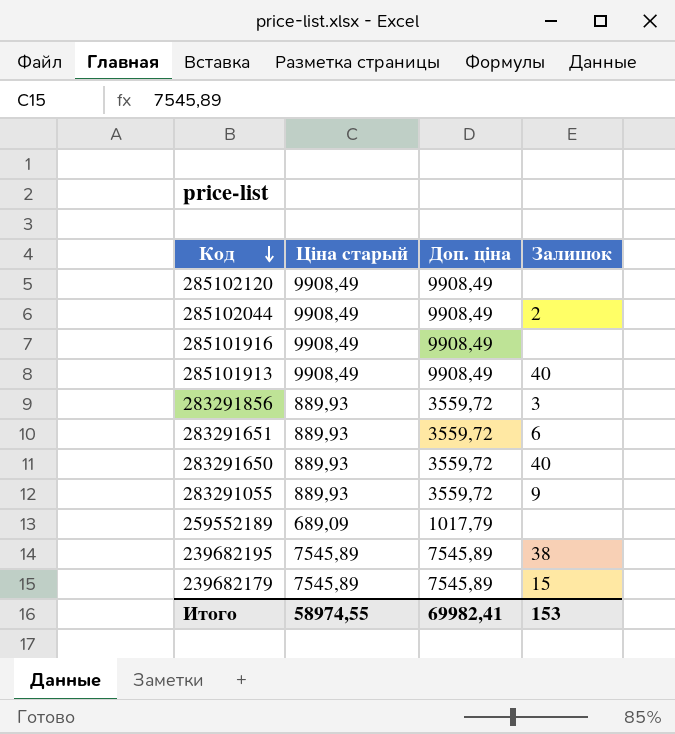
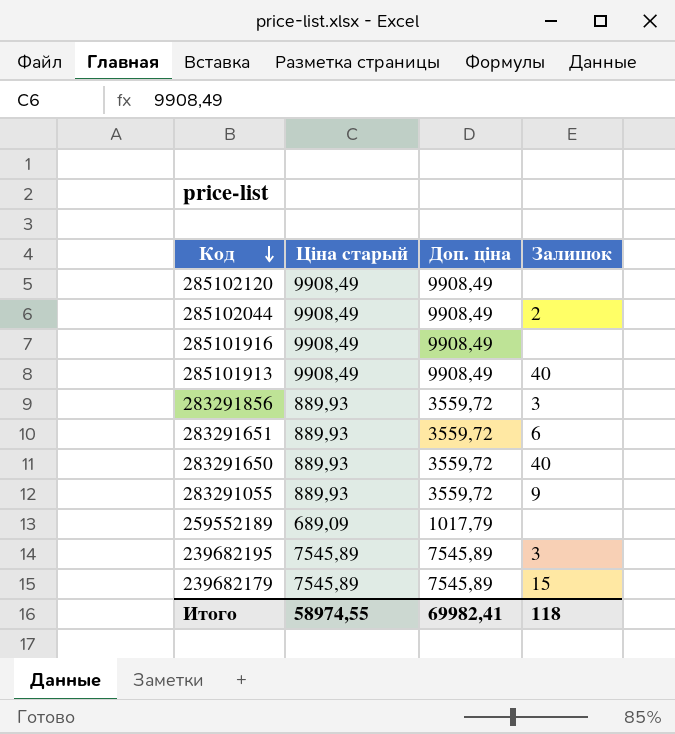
239682195 | Залишок: 38 -> 3
Итого | Залишок: 153 -> 118

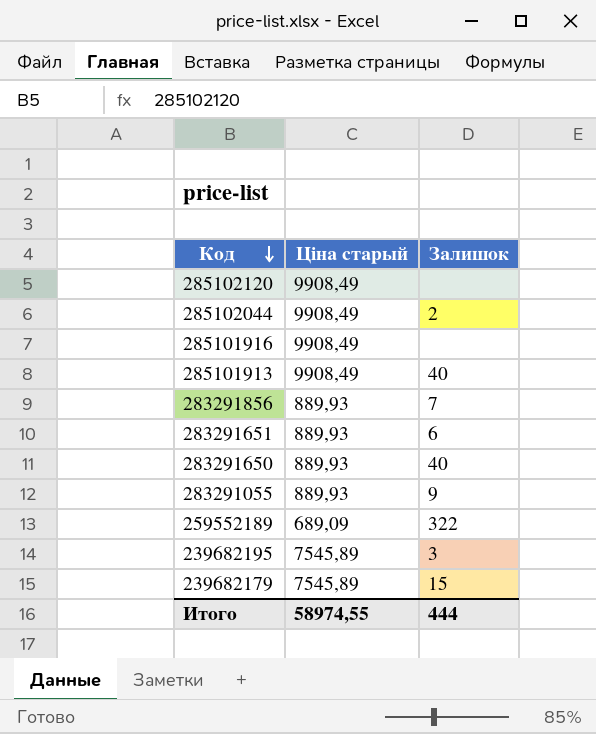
column Доп. ціна | position: 3 -> none
283291856 | Залишок: 3 -> 7
259552189 | Залишок: none -> 322
Итого | Залишок: 118 -> 444

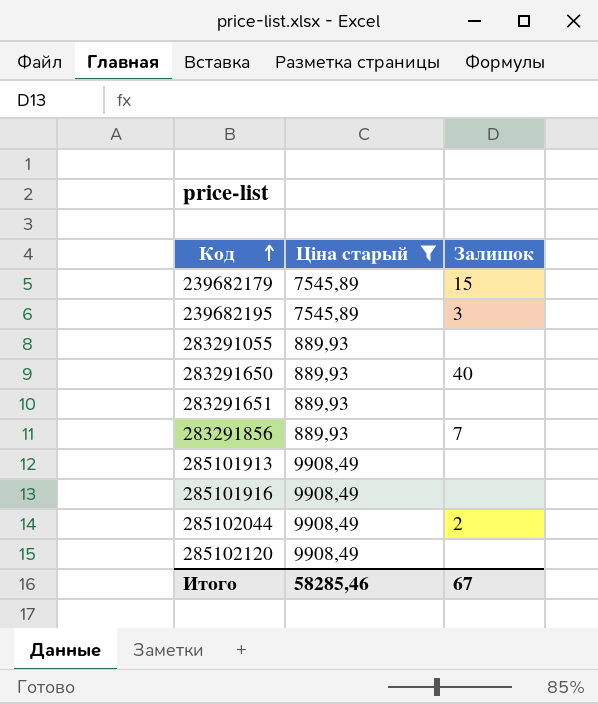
filter: none -> Ціна старый != 689,09
row order: Код descending -> Код ascending
283291055 | Залишок: 9 -> none
283291651 | Залишок: 6 -> none
285101913 | Залишок: 40 -> none
Итого | Ціна старый: 58974,55 -> 58285,46
Итого | Залишок: 444 -> 67

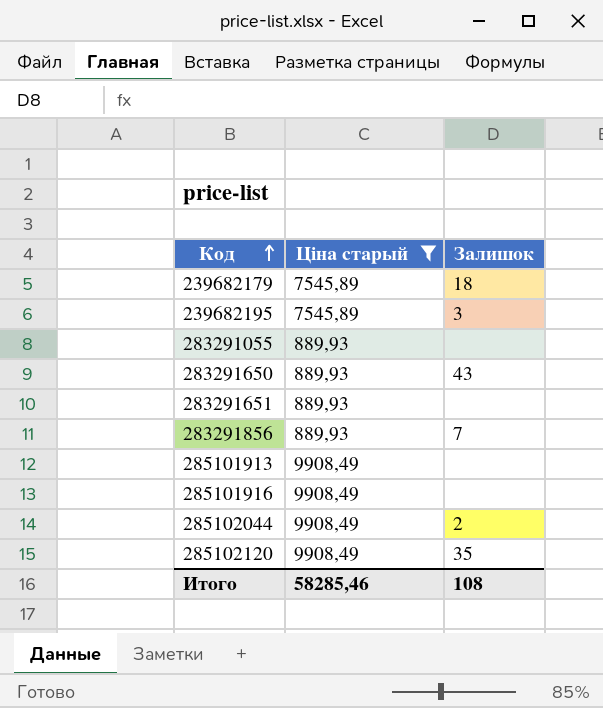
239682179 | Залишок: 15 -> 18
283291650 | Залишок: 40 -> 43
285102120 | Залишок: none -> 35
Итого | Залишок: 67 -> 108

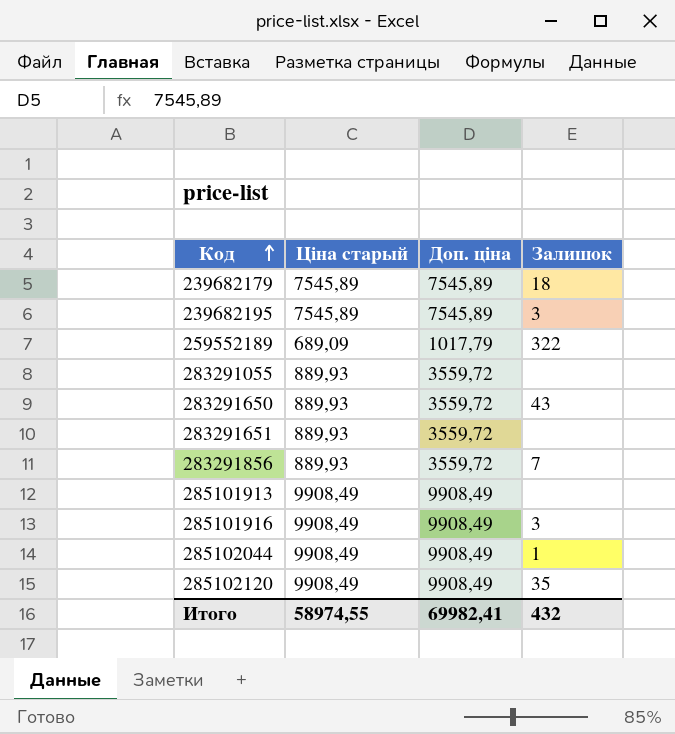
filter: Ціна старый != 689,09 -> none
column Доп. ціна | position: none -> 3
285101916 | Залишок: none -> 3
285102044 | Залишок: 2 -> 1
Итого | Ціна старый: 58285,46 -> 58974,55
Итого | Залишок: 108 -> 432

